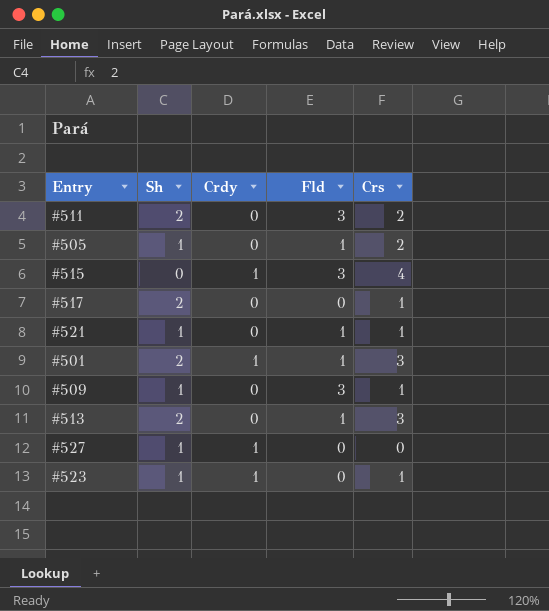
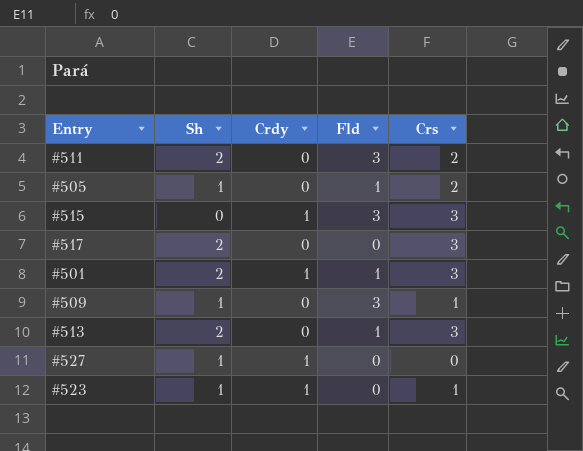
row #521: 1 | 0 | 1 | 1 -> none
#515 | Crs: 4 -> 3
#517 | Crs: 1 -> 3

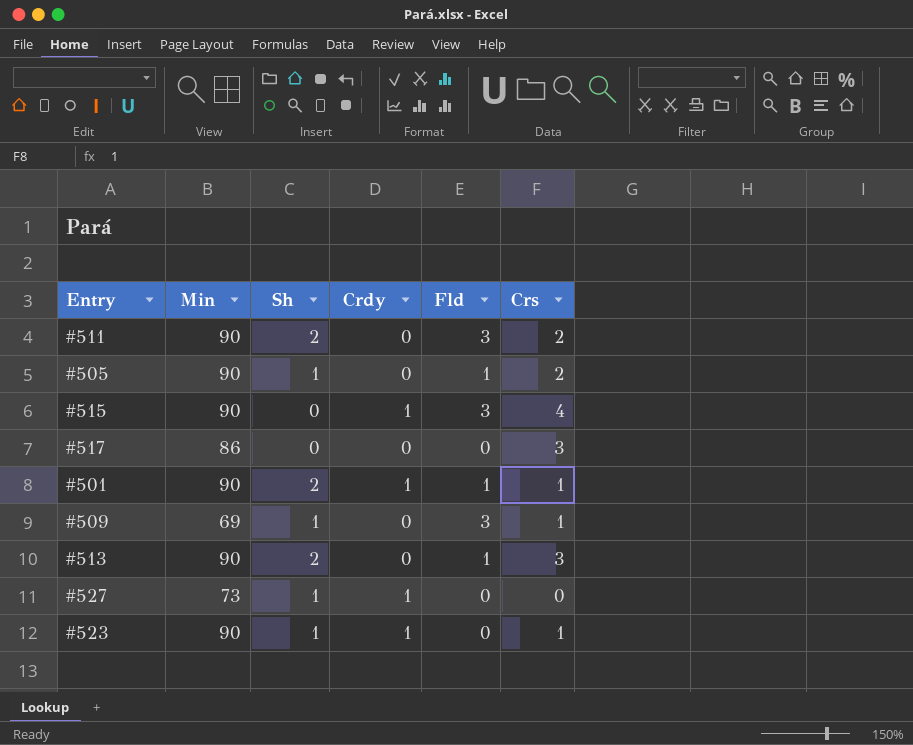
column Min | position: none -> 2
#515 | Crs: 3 -> 4
#517 | Sh: 2 -> 0
#501 | Crs: 3 -> 1

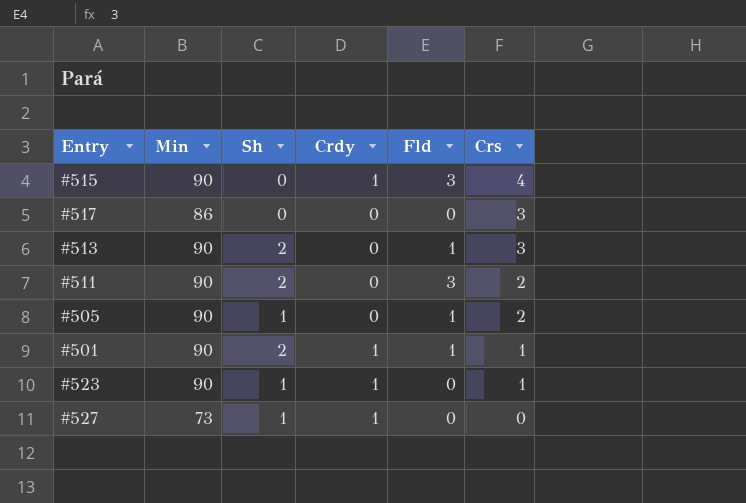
row order: none -> Crs descending
row #509: 69 | 1 | 0 | 3 | 1 -> none

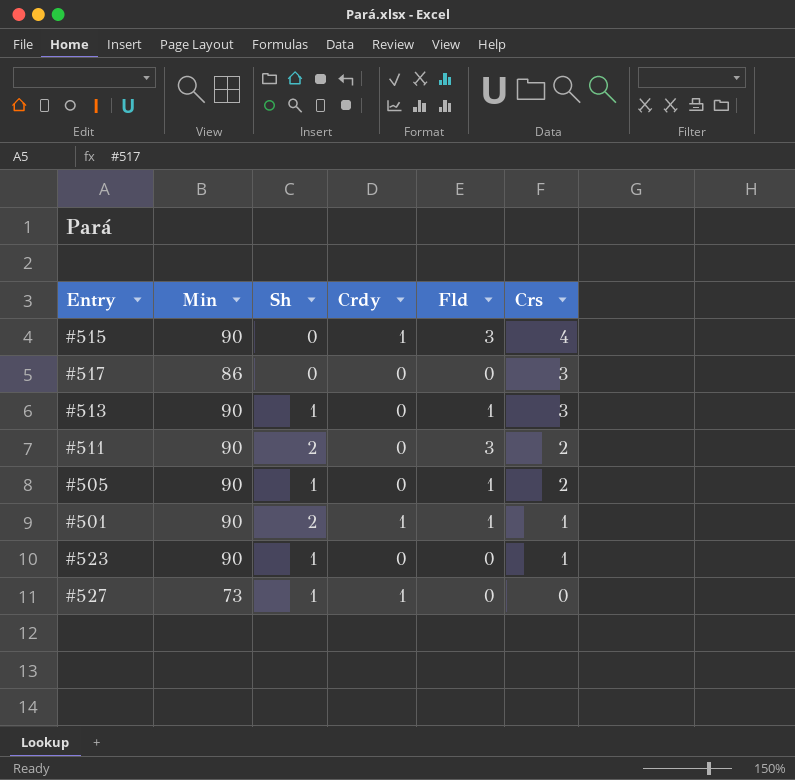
#513 | Sh: 2 -> 1
#523 | Crdy: 1 -> 0

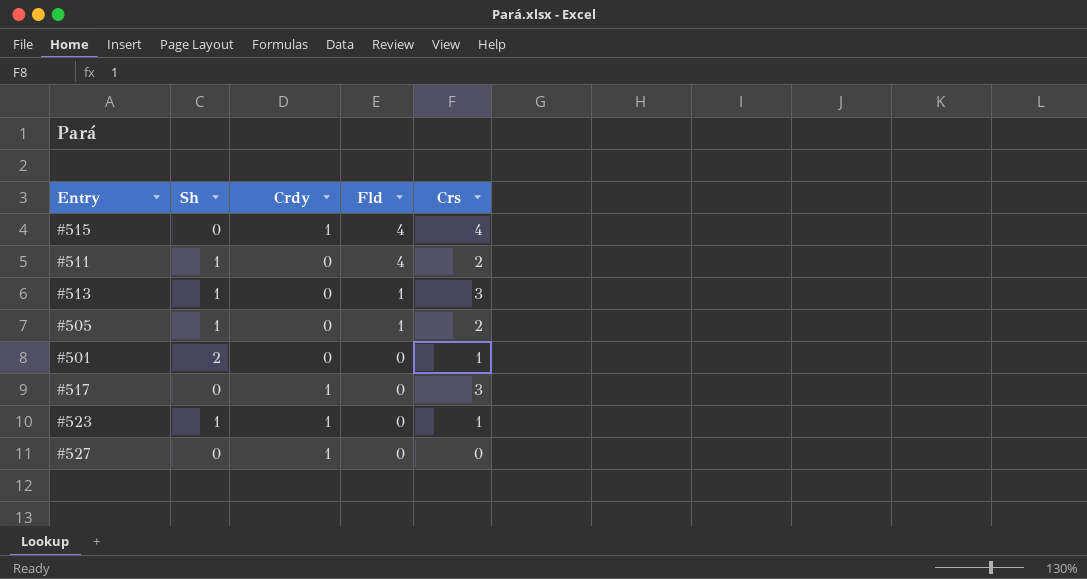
row order: Crs descending -> Fld descending
column Min | position: 2 -> none
#515 | Fld: 3 -> 4
#511 | Sh: 2 -> 1
#511 | Fld: 3 -> 4
#501 | Crdy: 1 -> 0
#501 | Fld: 1 -> 0
#517 | Crdy: 0 -> 1
#523 | Crdy: 0 -> 1
#527 | Sh: 1 -> 0

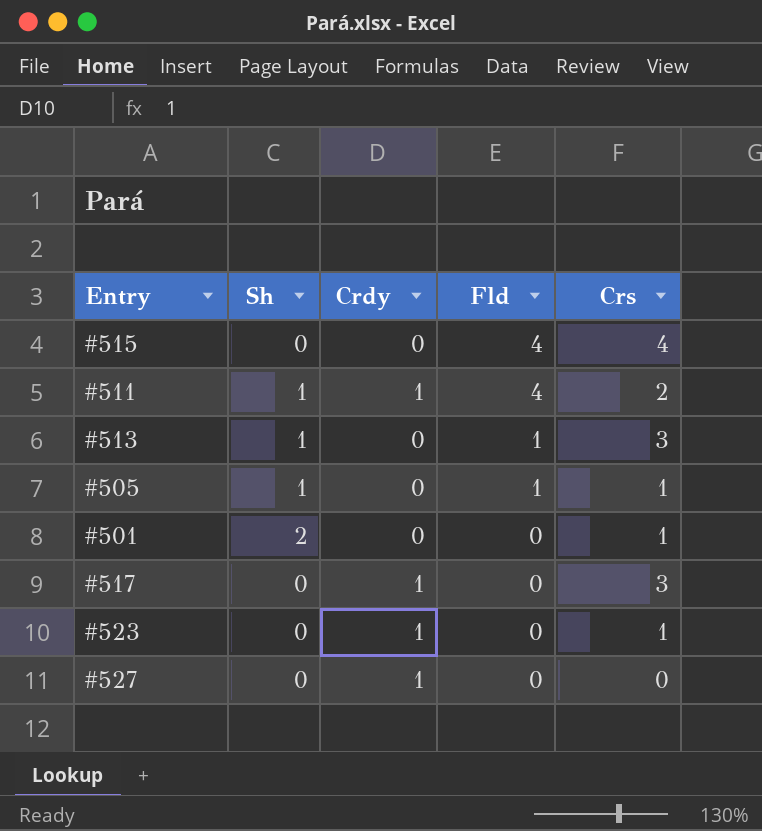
#515 | Crdy: 1 -> 0
#511 | Crdy: 0 -> 1
#505 | Crs: 2 -> 1
#523 | Sh: 1 -> 0

